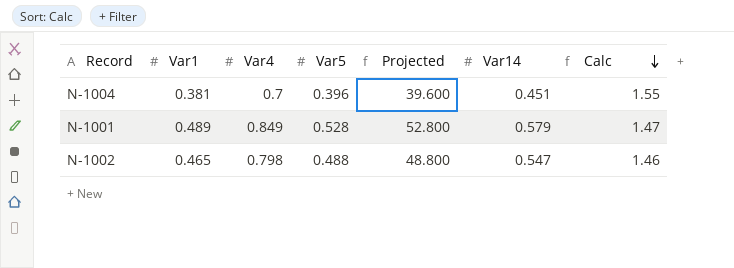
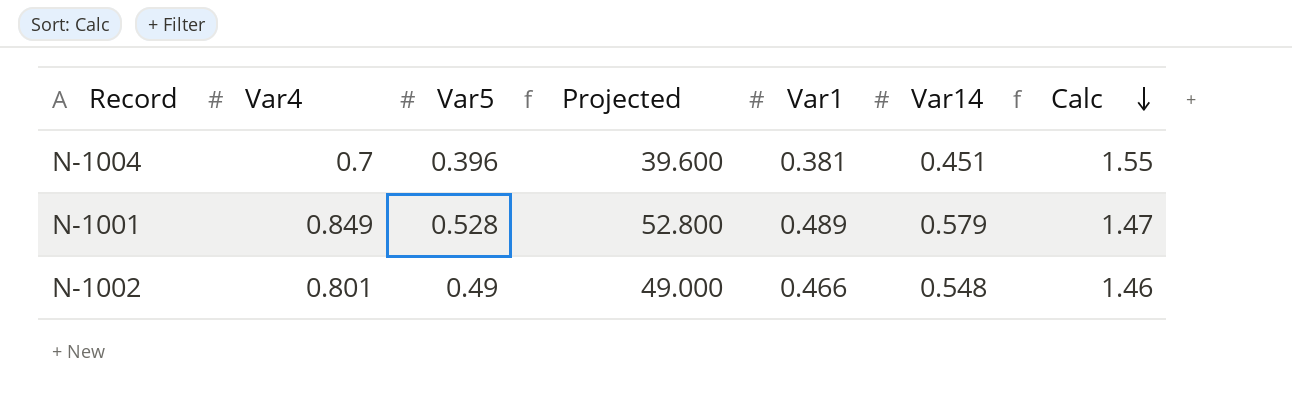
column Var1 | position: 2 -> 5
N-1002 | Var4: 0.798 -> 0.801
N-1002 | Var5: 0.488 -> 0.49
N-1002 | Projected: 48.800 -> 49.000
N-1002 | Var1: 0.465 -> 0.466
N-1002 | Var14: 0.547 -> 0.548

